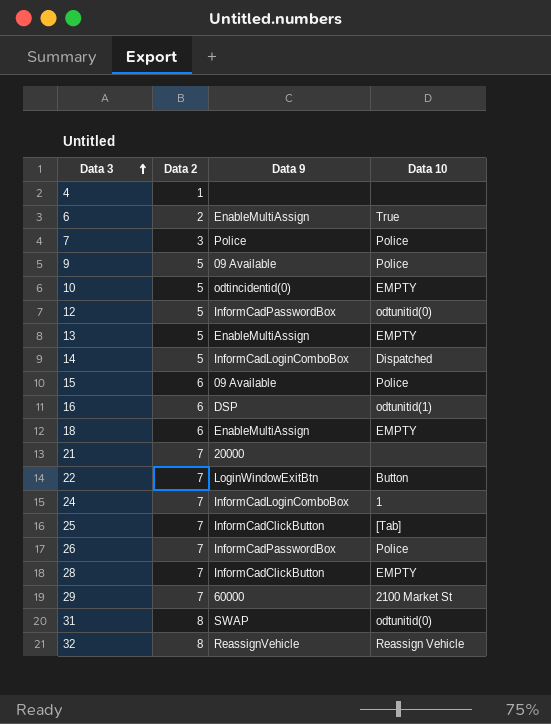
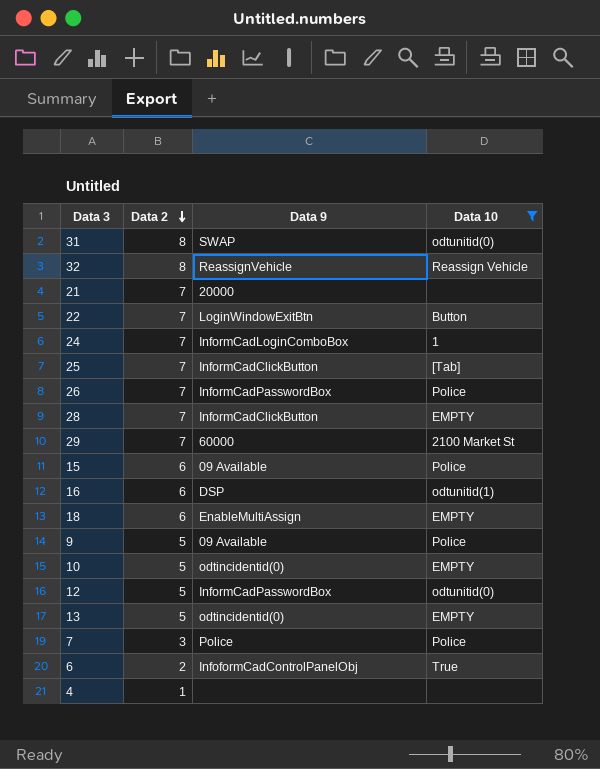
filter: none -> Data 10 != Dispatched
row order: Data 3 ascending -> Data 2 descending
13 | Data 9: EnableMultiAssign -> odtincidentid(0)
6 | Data 9: EnableMultiAssign -> InfoformCadControlPanelObj

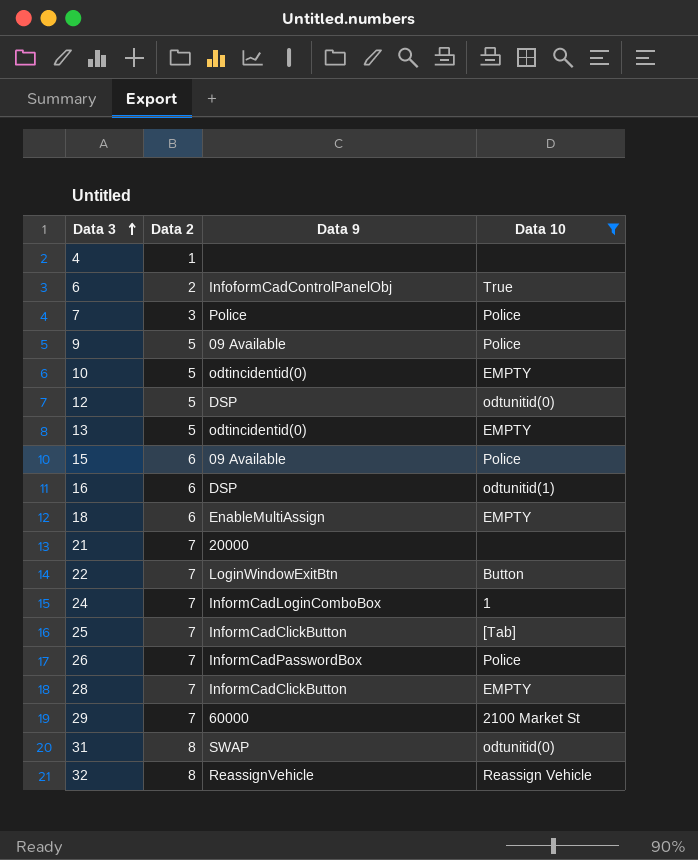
row order: Data 2 descending -> Data 3 ascending
12 | Data 9: InformCadPasswordBox -> DSP

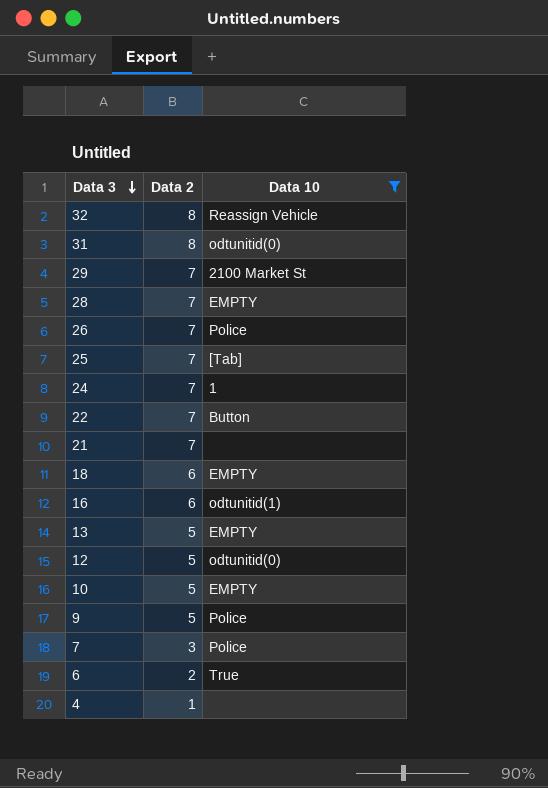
row order: Data 3 ascending -> Data 3 descending
column Data 9 | position: 3 -> none
row 15: 6 | 09 Available | Police -> none

